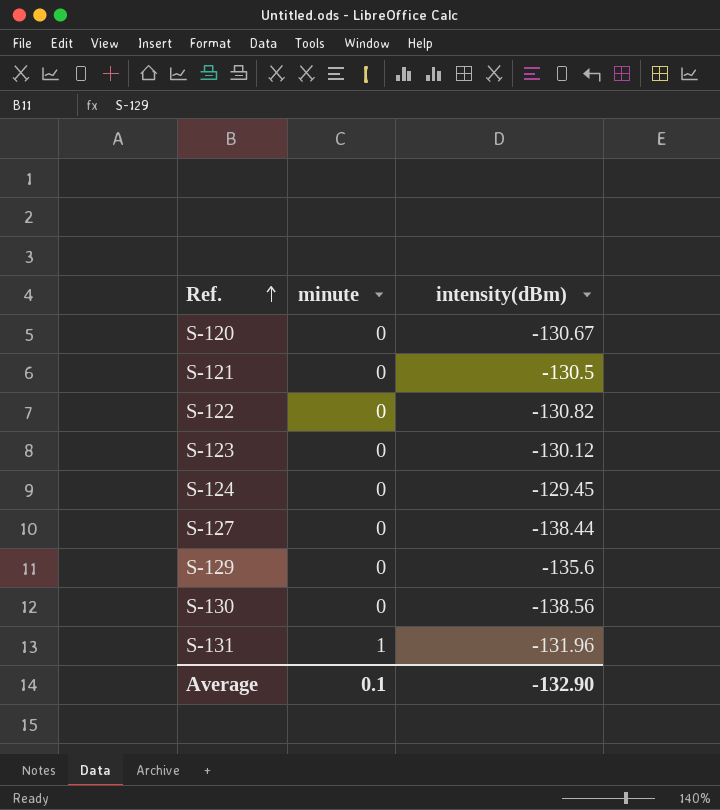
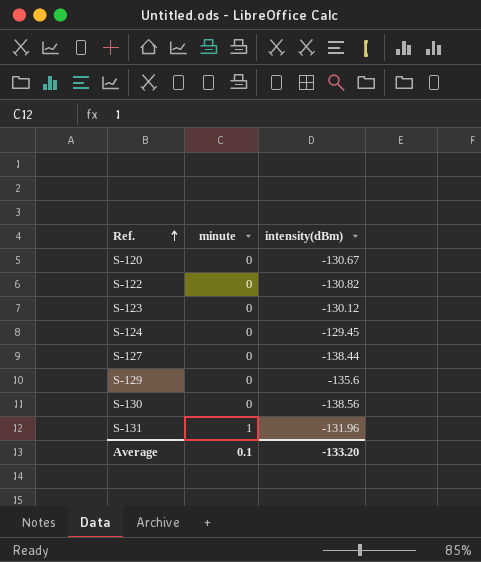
row S-121: 0 | -130.5 -> none
Average | intensity(dBm): -132.90 -> -133.20

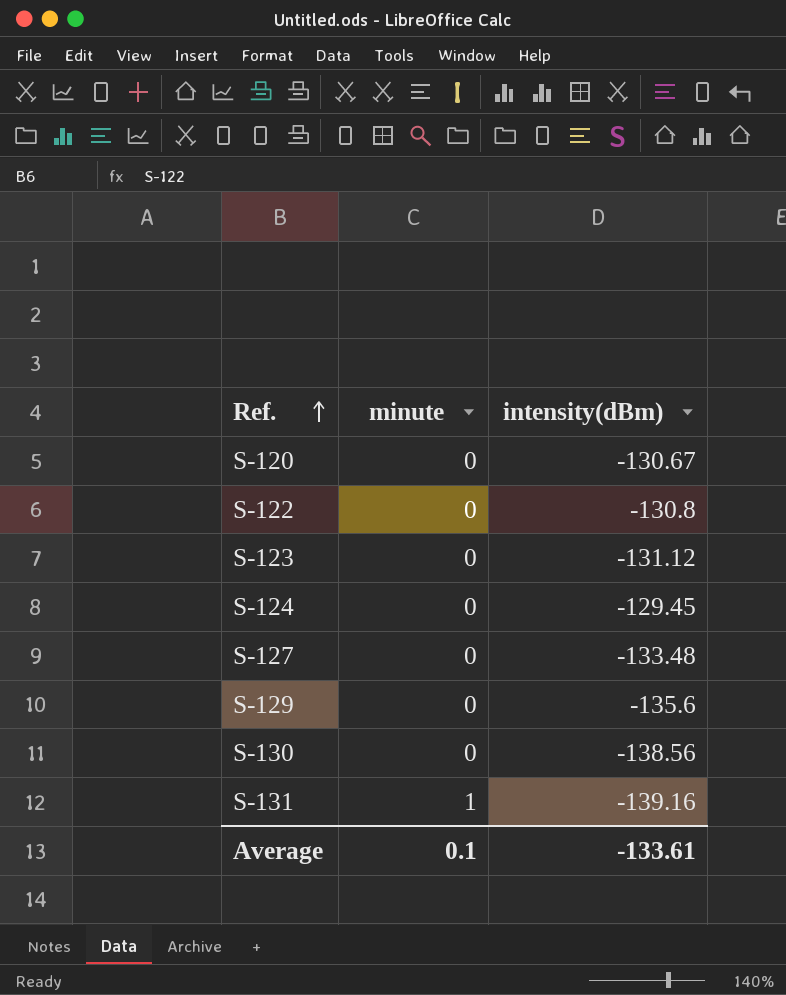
S-122 | intensity(dBm): -130.82 -> -130.8
S-123 | intensity(dBm): -130.12 -> -131.12
S-127 | intensity(dBm): -138.44 -> -133.48
S-131 | intensity(dBm): -131.96 -> -139.16
Average | intensity(dBm): -133.20 -> -133.61

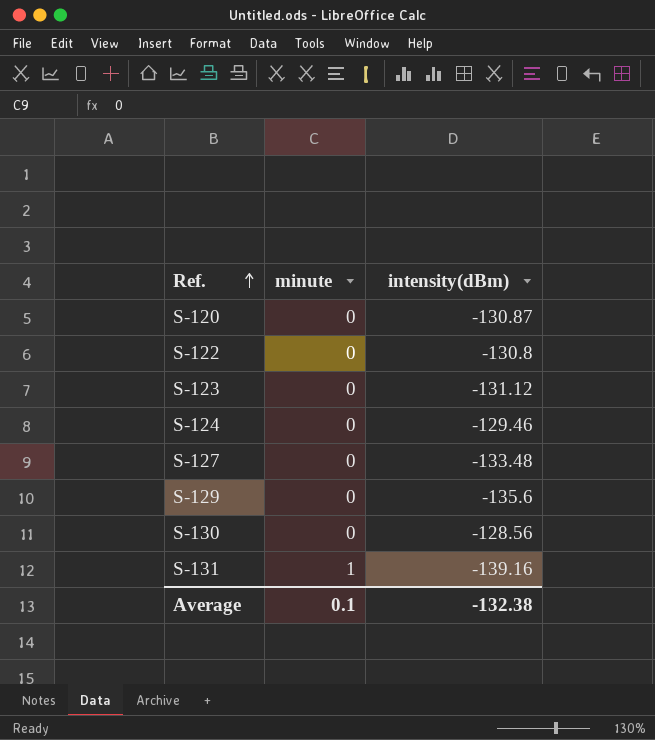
S-120 | intensity(dBm): -130.67 -> -130.87
S-124 | intensity(dBm): -129.45 -> -129.46
S-130 | intensity(dBm): -138.56 -> -128.56
Average | intensity(dBm): -133.61 -> -132.38

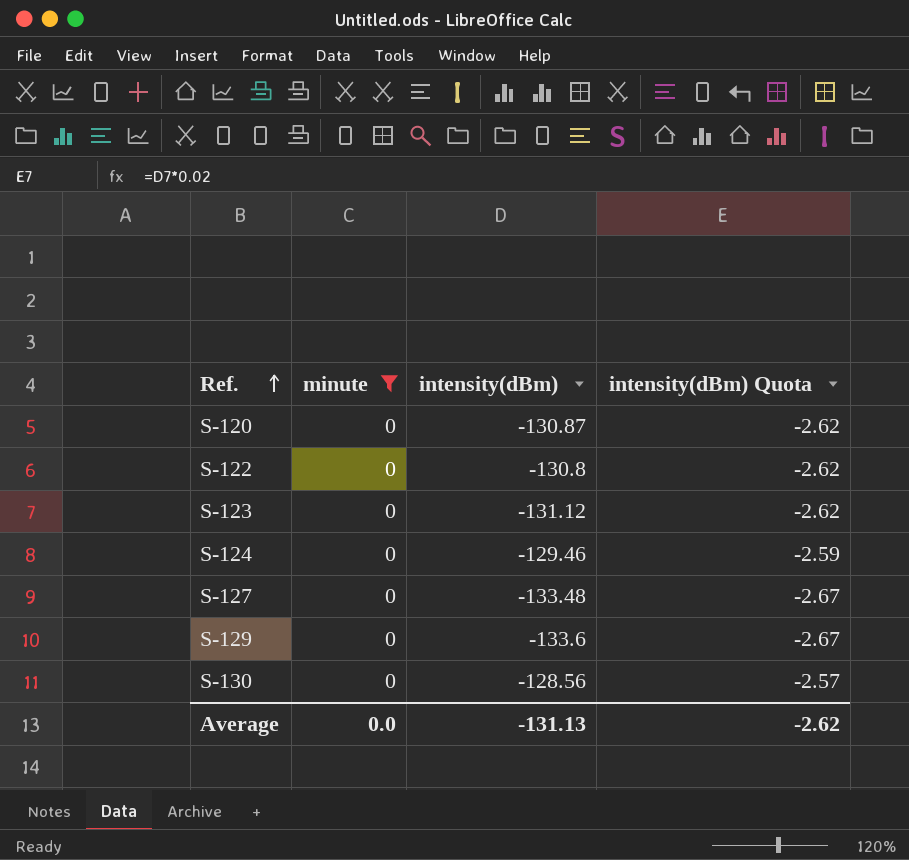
filter: none -> minute = 0
column intensity(dBm) Quota | formula: none -> [intensity(dBm)] * 0.02
S-129 | intensity(dBm): -135.6 -> -133.6
Average | minute: 0.1 -> 0.0
Average | intensity(dBm): -132.38 -> -131.13

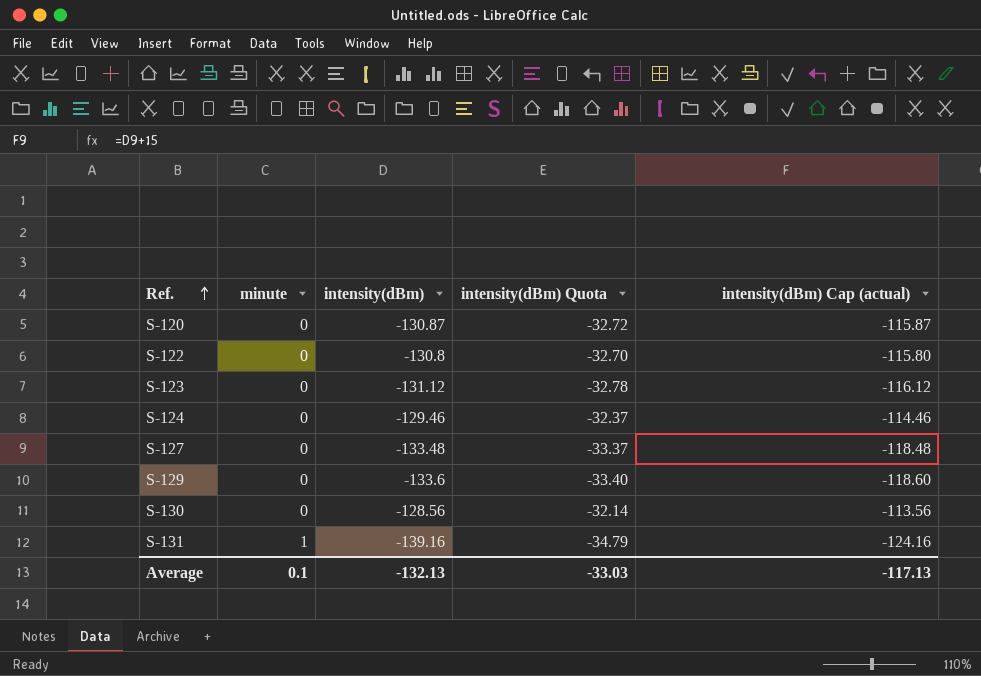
filter: minute = 0 -> none
column intensity(dBm) Quota | formula: [intensity(dBm)] * 0.02 -> [intensity(dBm)] * 0.25
column intensity(dBm) Cap (actual) | formula: none -> [intensity(dBm)] + 15
Average | minute: 0.0 -> 0.1
Average | intensity(dBm): -131.13 -> -132.13
Average | intensity(dBm) Quota: -2.62 -> -33.03

